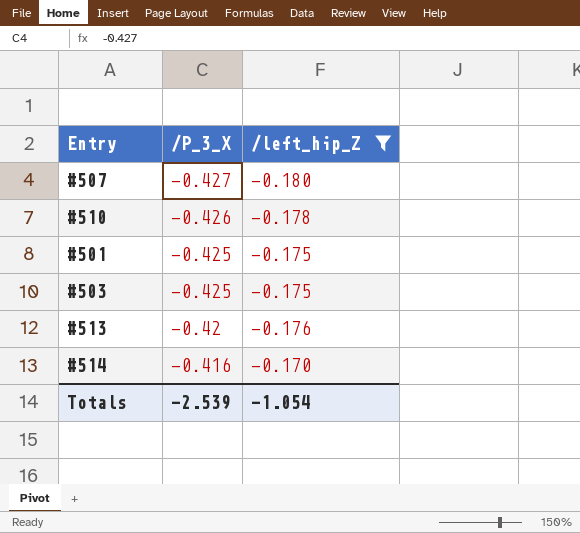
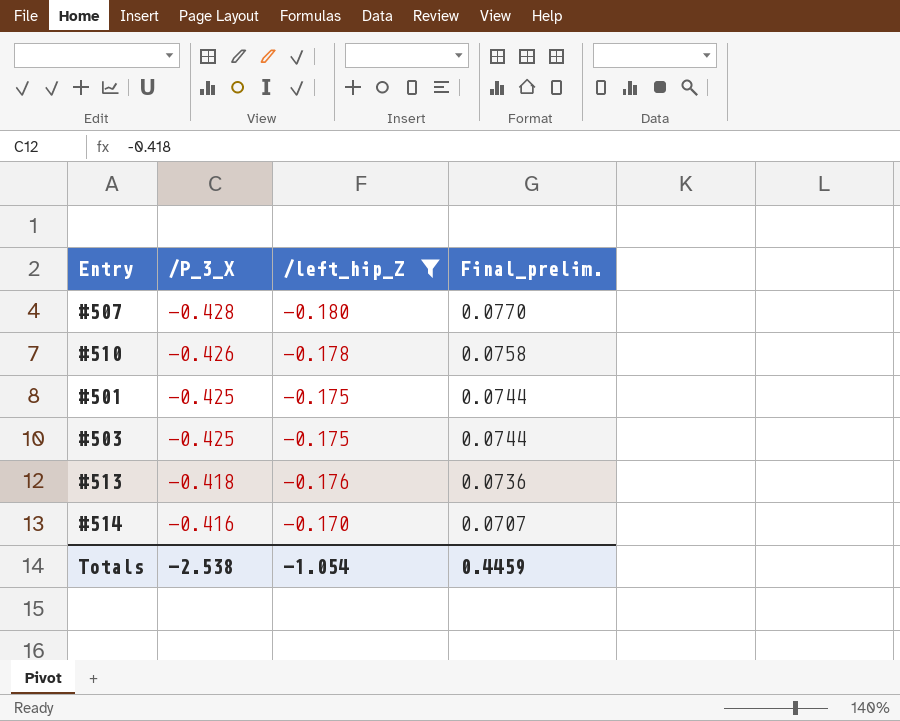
column Final_prelim. | formula: none -> [/P_3_X] * [/left_hip_Z]
#507 | /P_3_X: -0.427 -> -0.428
#513 | /P_3_X: -0.42 -> -0.418
Totals | /P_3_X: -2.539 -> -2.538

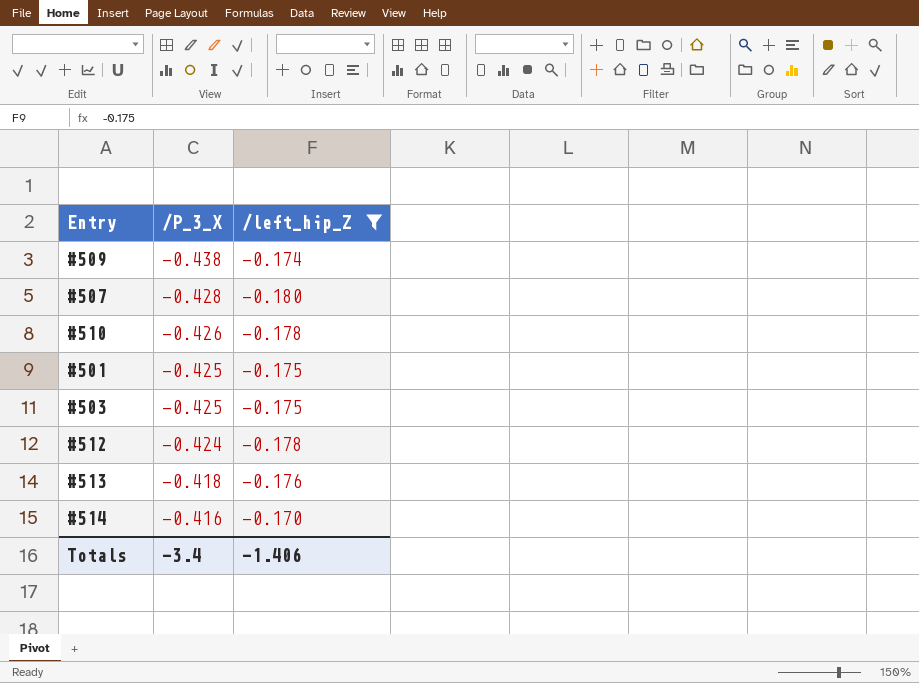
column Final_prelim. | formula: [/P_3_X] * [/left_hip_Z] -> none
row #509: none -> -0.438 | -0.174
row #512: none -> -0.424 | -0.178
Totals | /P_3_X: -2.538 -> -3.4
Totals | /left_hip_Z: -1.054 -> -1.406

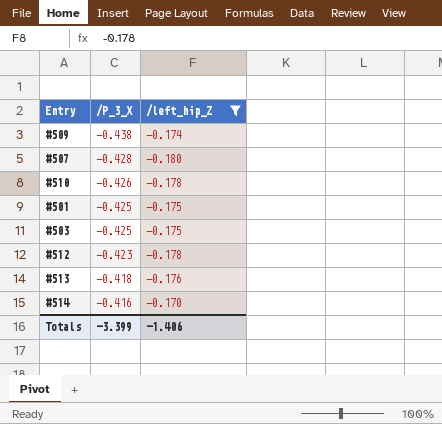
#512 | /P_3_X: -0.424 -> -0.423
Totals | /P_3_X: -3.4 -> -3.399

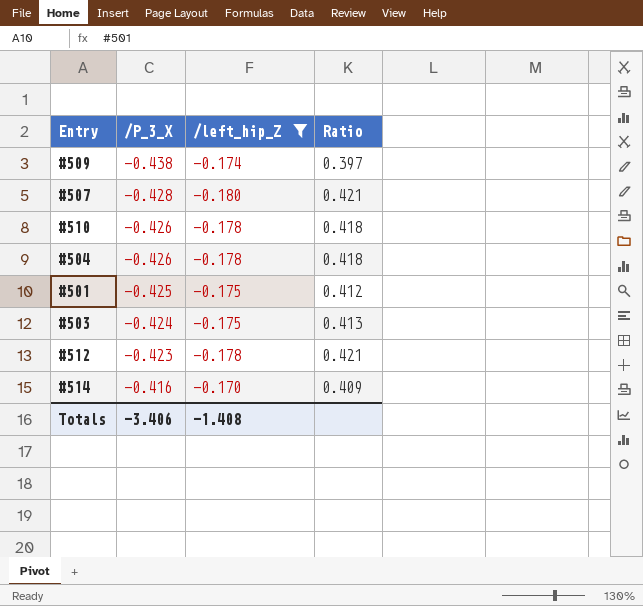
column Ratio | formula: none -> [/left_hip_Z] / [/P_3_X]
row #513: -0.418 | -0.176 -> none
row #504: none -> -0.426 | -0.178 | 0.418
#503 | /P_3_X: -0.425 -> -0.424
Totals | /P_3_X: -3.399 -> -3.406
Totals | /left_hip_Z: -1.406 -> -1.408

